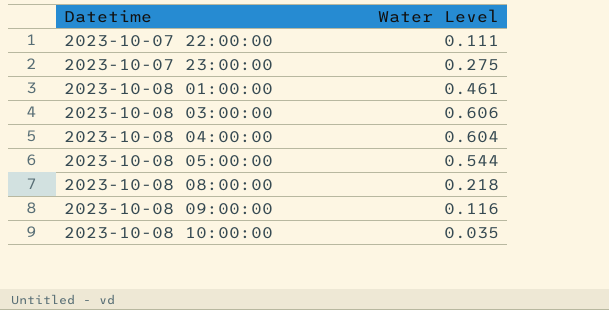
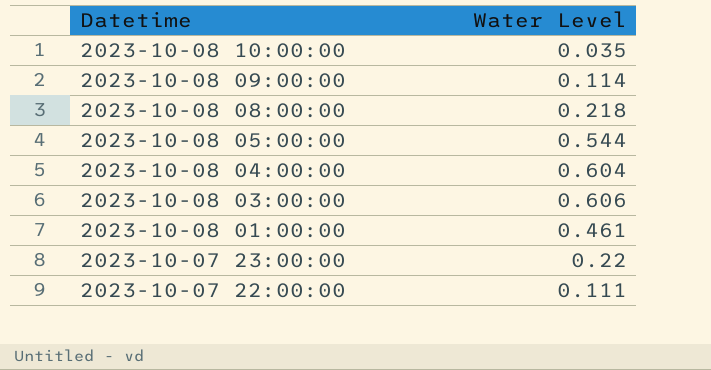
row order: Datetime ascending -> Datetime descending
2023-10-08 09:00:00 | Water Level: 0.116 -> 0.114
2023-10-07 23:00:00 | Water Level: 0.275 -> 0.22

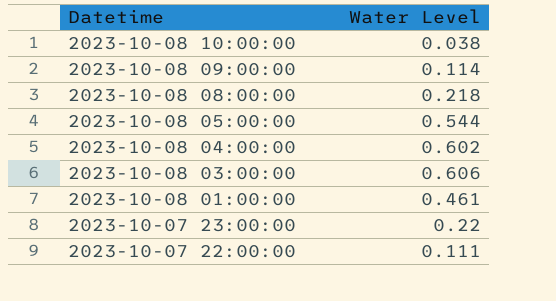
2023-10-08 10:00:00 | Water Level: 0.035 -> 0.038
2023-10-08 04:00:00 | Water Level: 0.604 -> 0.602

